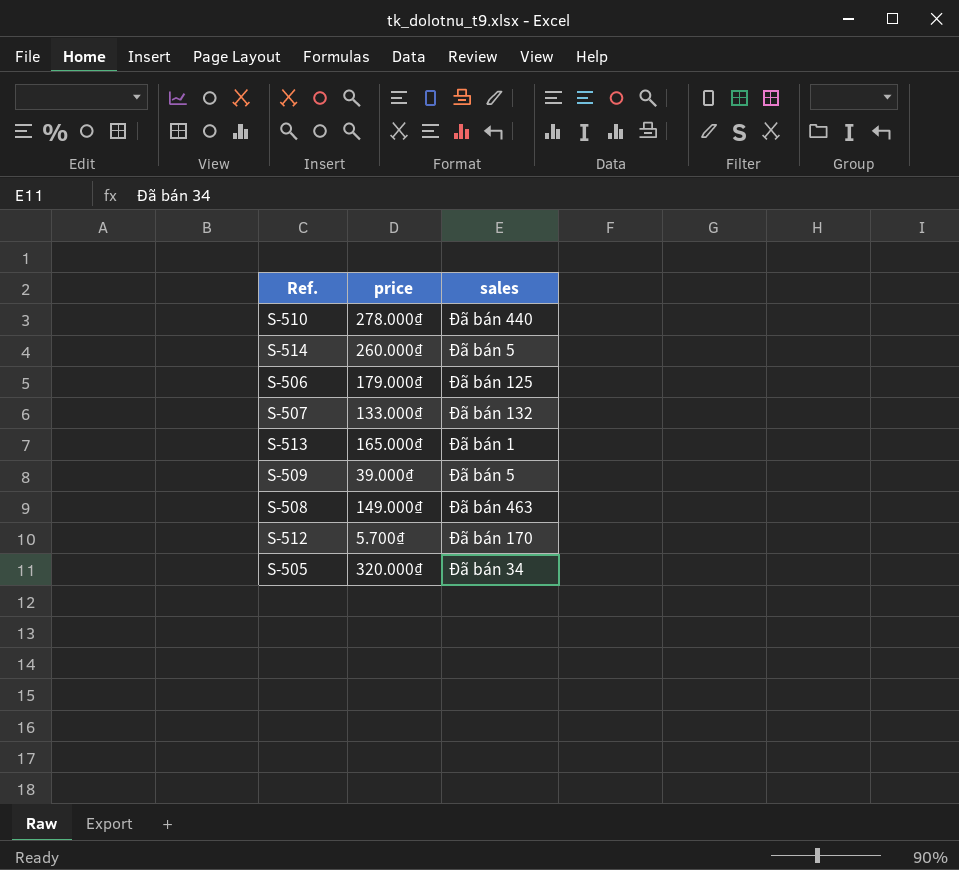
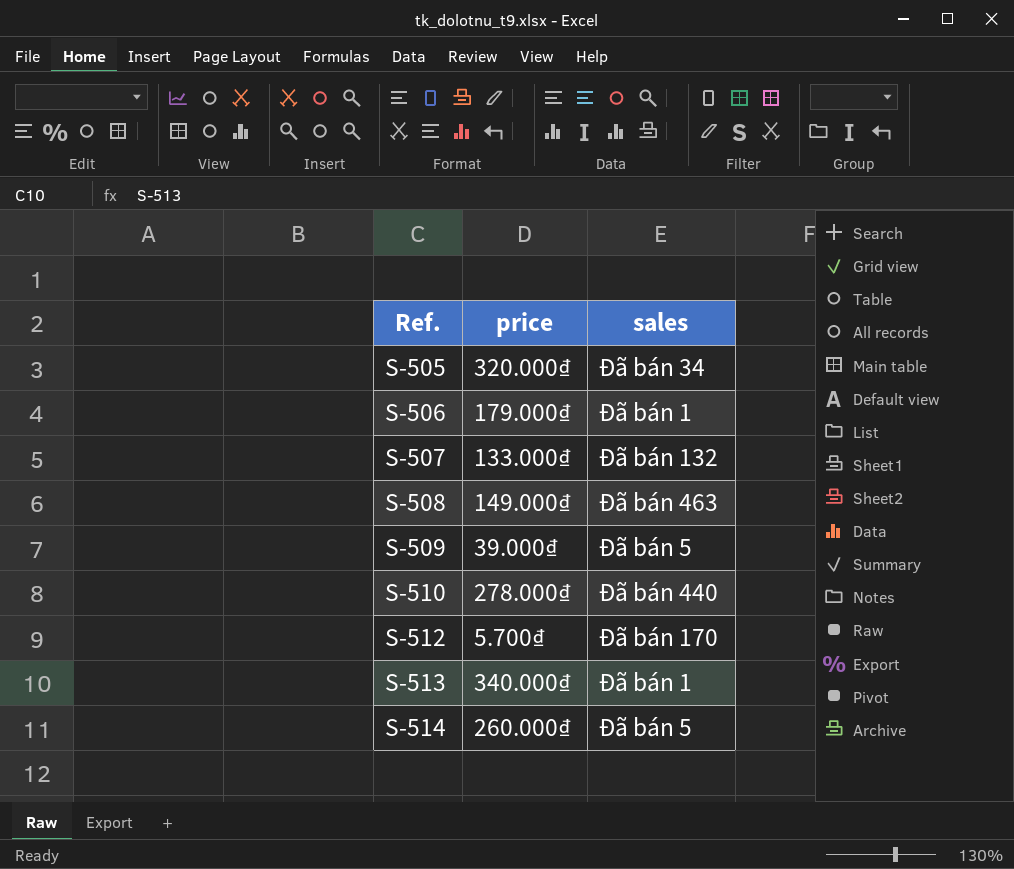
row order: none -> Ref. ascending
S-506 | sales: Đã bán 125 -> Đã bán 1
S-513 | price: 165.000₫ -> 340.000₫

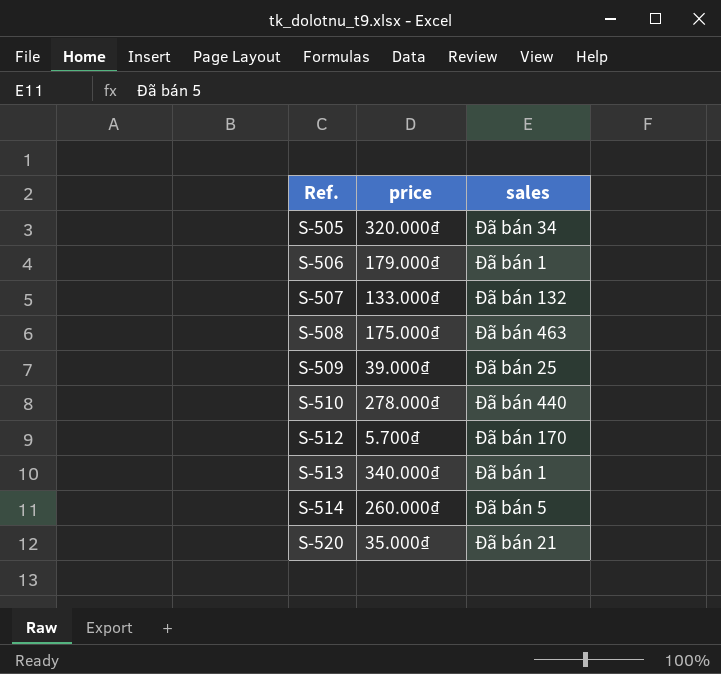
S-508 | price: 149.000₫ -> 175.000₫
S-509 | sales: Đã bán 5 -> Đã bán 25
row S-520: none -> 35.000₫ | Đã bán 21

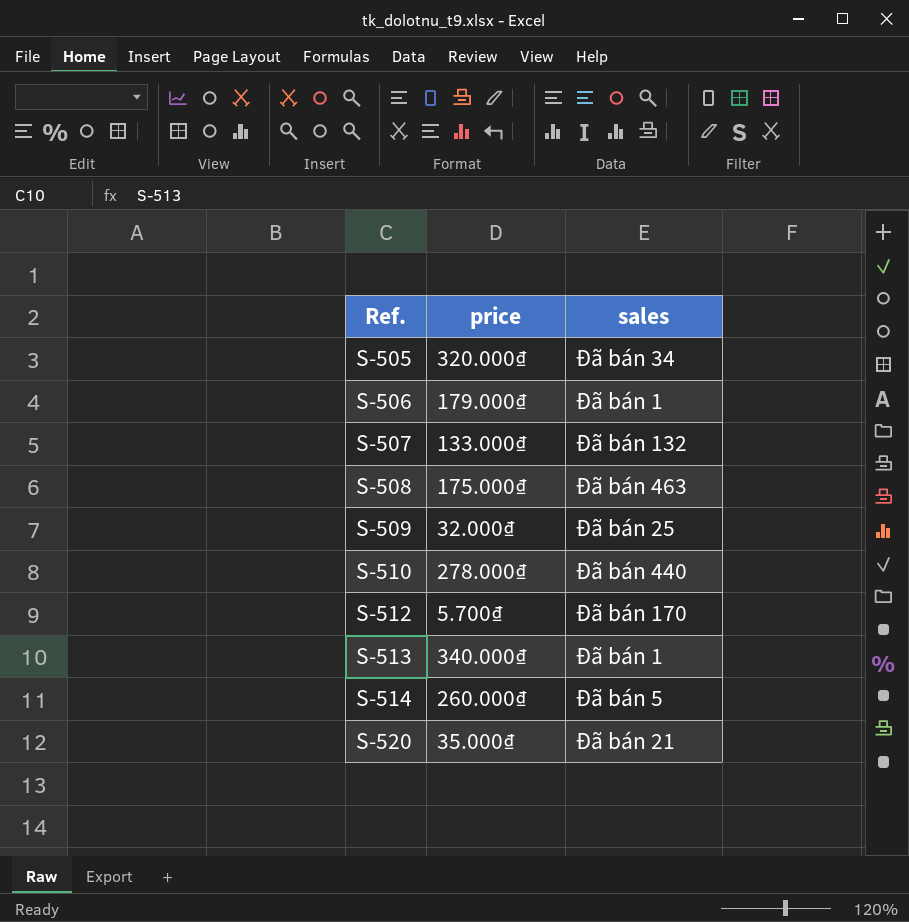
S-509 | price: 39.000₫ -> 32.000₫

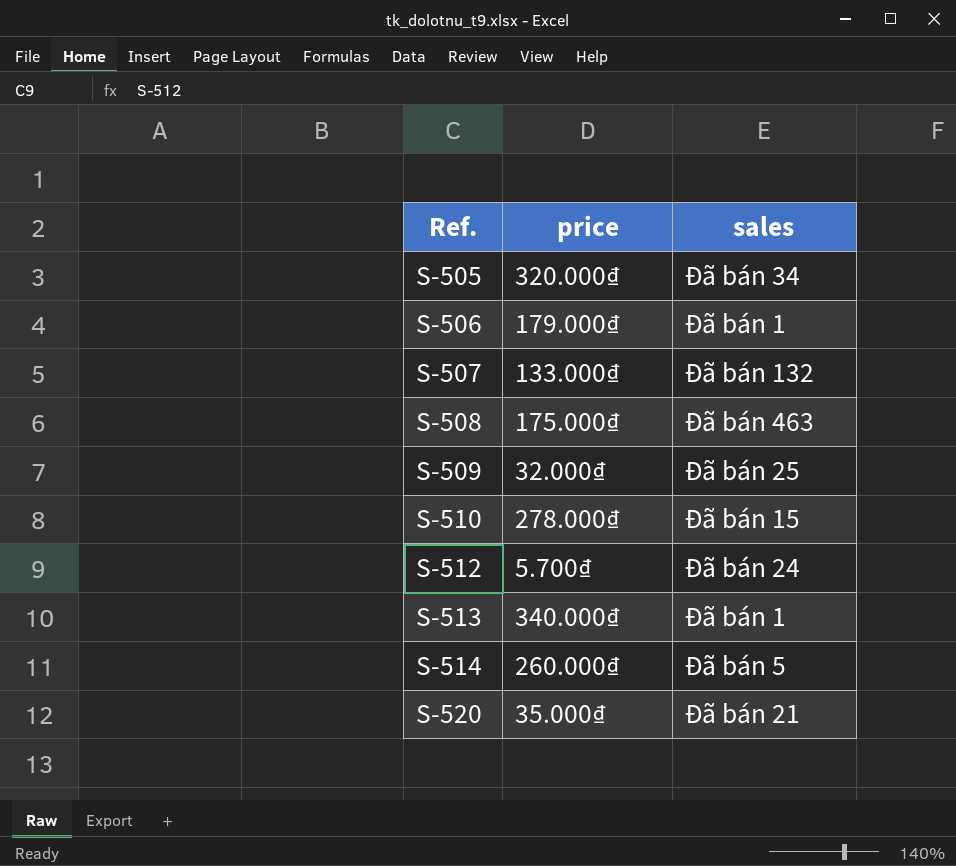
S-510 | sales: Đã bán 440 -> Đã bán 15
S-512 | sales: Đã bán 170 -> Đã bán 24

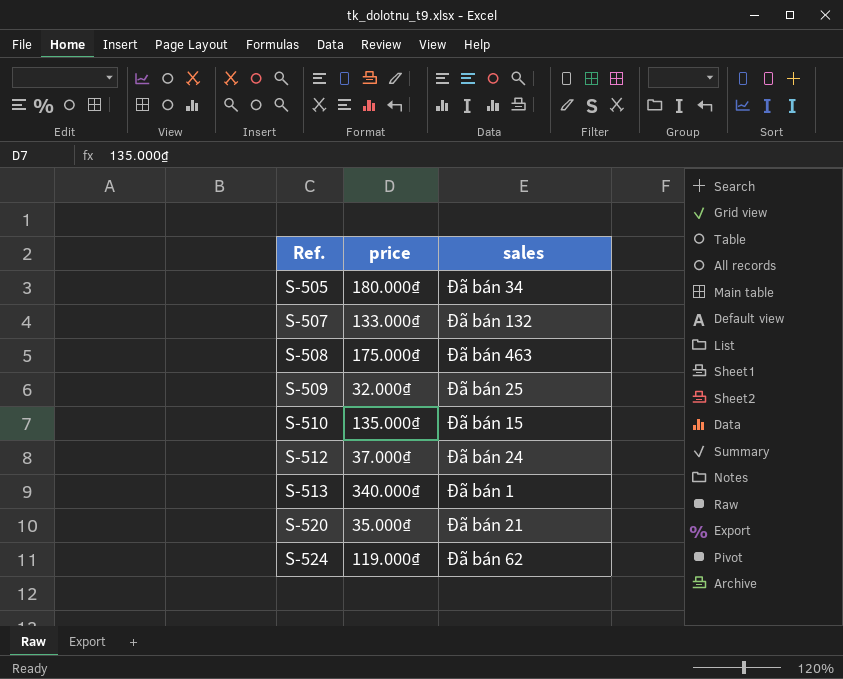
row S-506: 179.000₫ | Đã bán 1 -> none
row S-514: 260.000₫ | Đã bán 5 -> none
S-505 | price: 320.000₫ -> 180.000₫
S-510 | price: 278.000₫ -> 135.000₫
S-512 | price: 5.700₫ -> 37.000₫
row S-524: none -> 119.000₫ | Đã bán 62

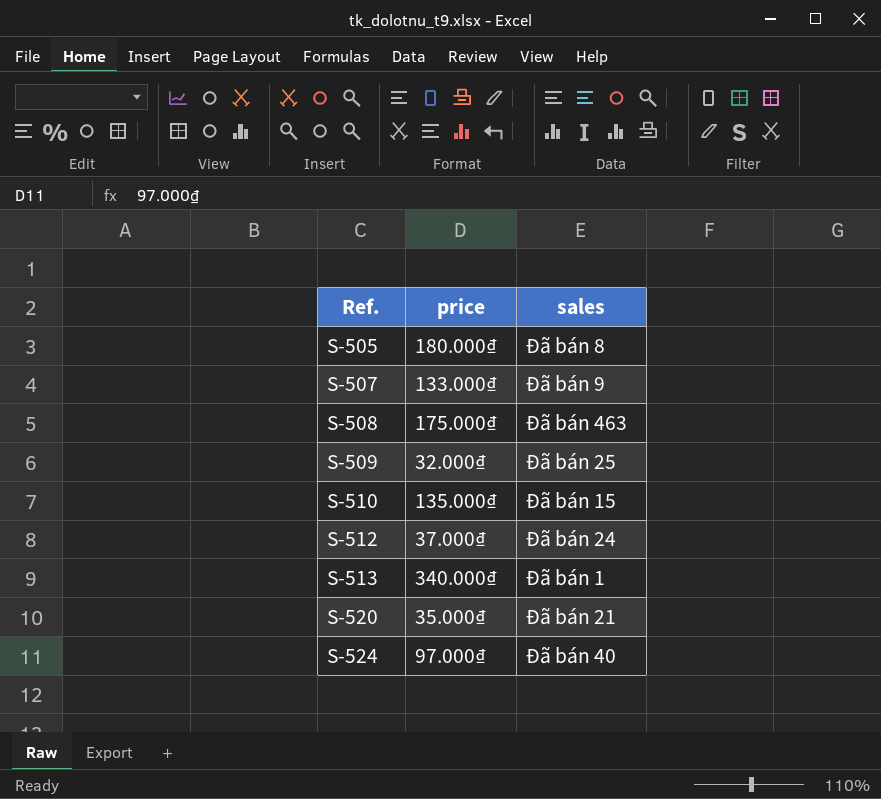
S-505 | sales: Đã bán 34 -> Đã bán 8
S-507 | sales: Đã bán 132 -> Đã bán 9
S-524 | price: 119.000₫ -> 97.000₫
S-524 | sales: Đã bán 62 -> Đã bán 40

